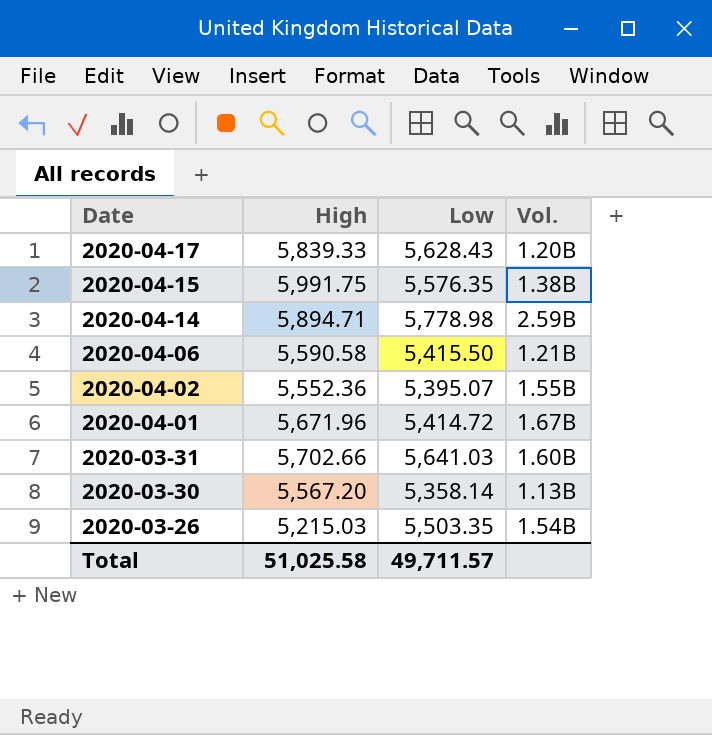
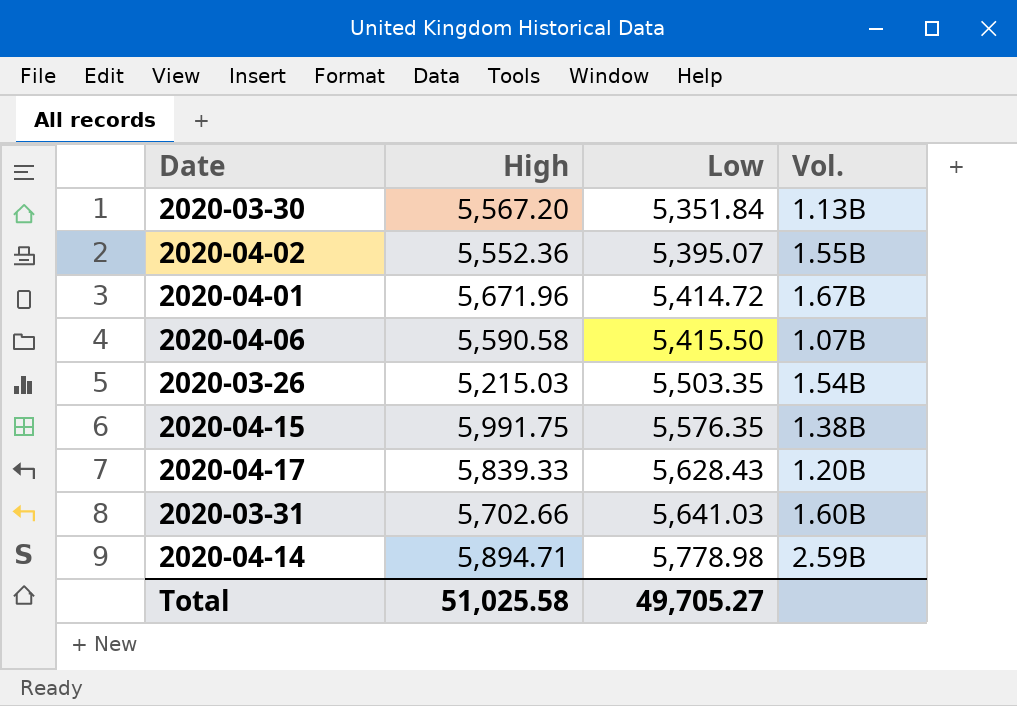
row order: Date descending -> Low ascending
2020-03-30 | Low: 5,358.14 -> 5,351.84
2020-04-06 | Vol.: 1.21B -> 1.07B
Total | Low: 49,711.57 -> 49,705.27

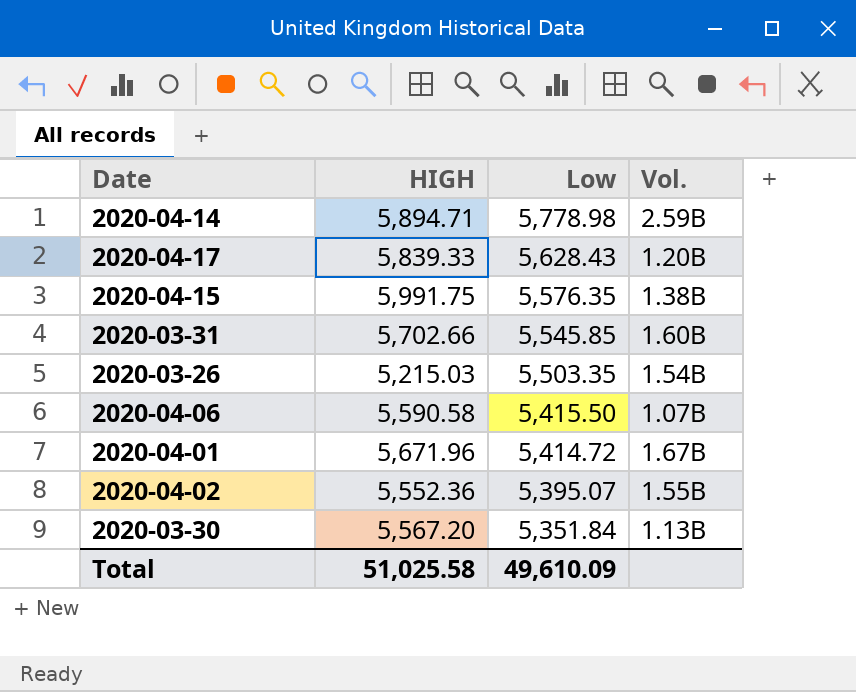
row order: Low ascending -> Low descending
column name: High -> HIGH
2020-03-31 | Low: 5,641.03 -> 5,545.85
Total | Low: 49,705.27 -> 49,610.09

